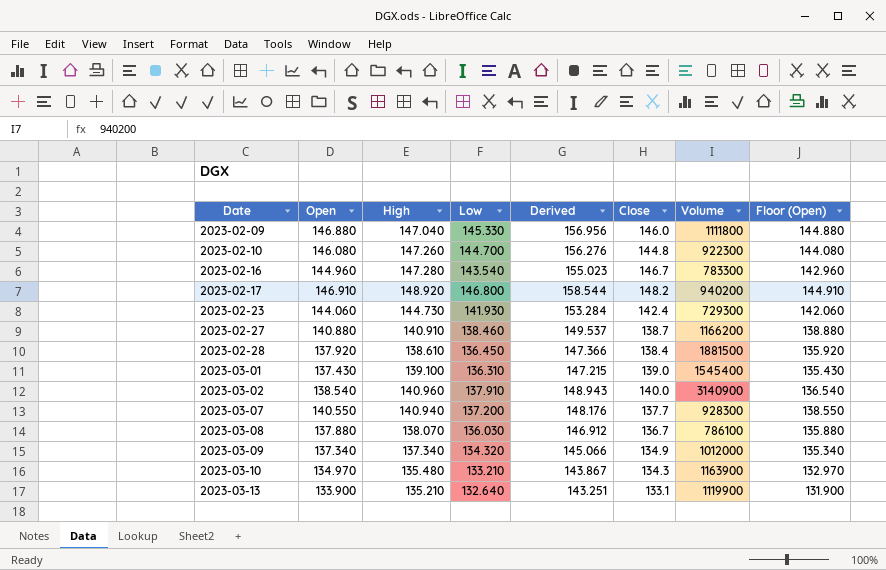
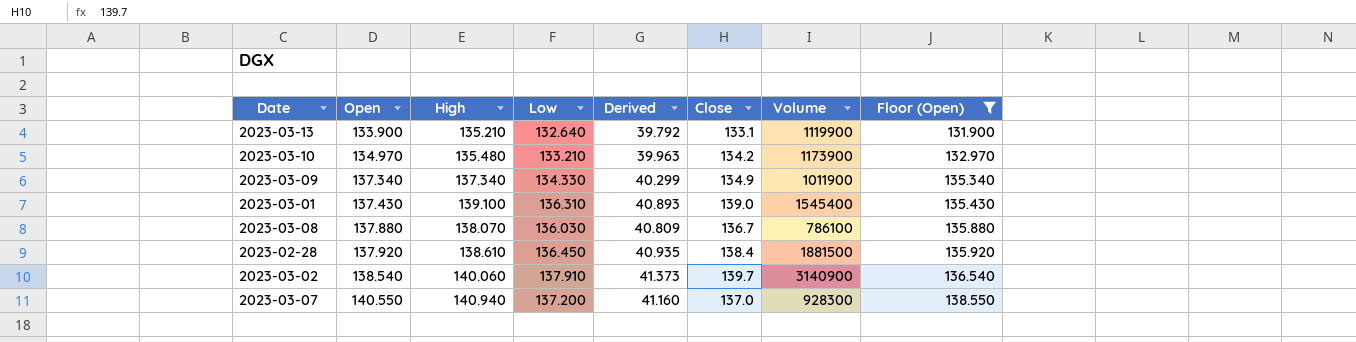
filter: none -> Floor (Open) <= 138.550
row order: Date ascending -> Open ascending
column Derived | formula: [Low] * 1.08 -> [Low] * 0.3
2023-03-10 | Close: 134.3 -> 134.2
2023-03-10 | Volume: 1163900 -> 1173900
2023-03-09 | Low: 134.320 -> 134.330
2023-03-09 | Volume: 1012000 -> 1011900
2023-03-02 | High: 140.960 -> 140.060
2023-03-02 | Close: 140.0 -> 139.7
2023-03-07 | Close: 137.7 -> 137.0

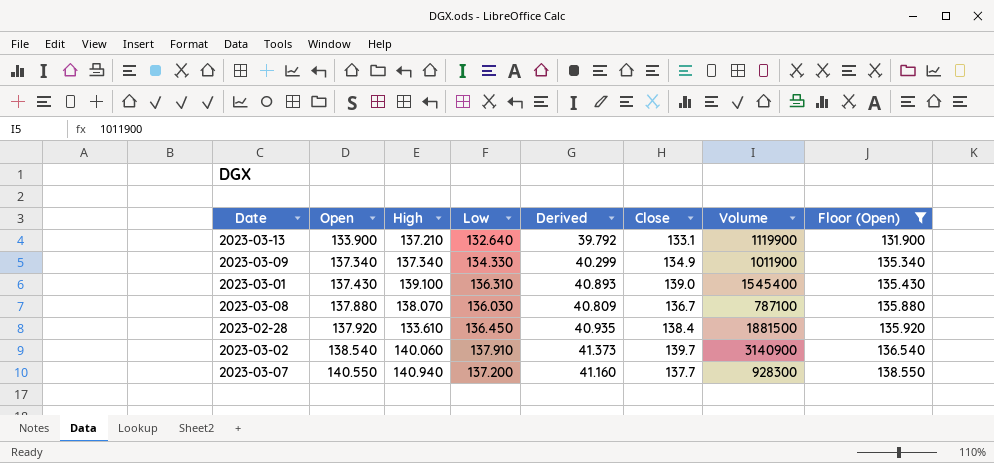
row 2023-03-10: 134.970 | 135.480 | 133.210 | 39.963 | 134.2 | 1173900 | 132.970 -> none
2023-03-13 | High: 135.210 -> 137.210
2023-03-08 | Volume: 786100 -> 787100
2023-02-28 | High: 138.610 -> 133.610
2023-03-07 | Close: 137.0 -> 137.7

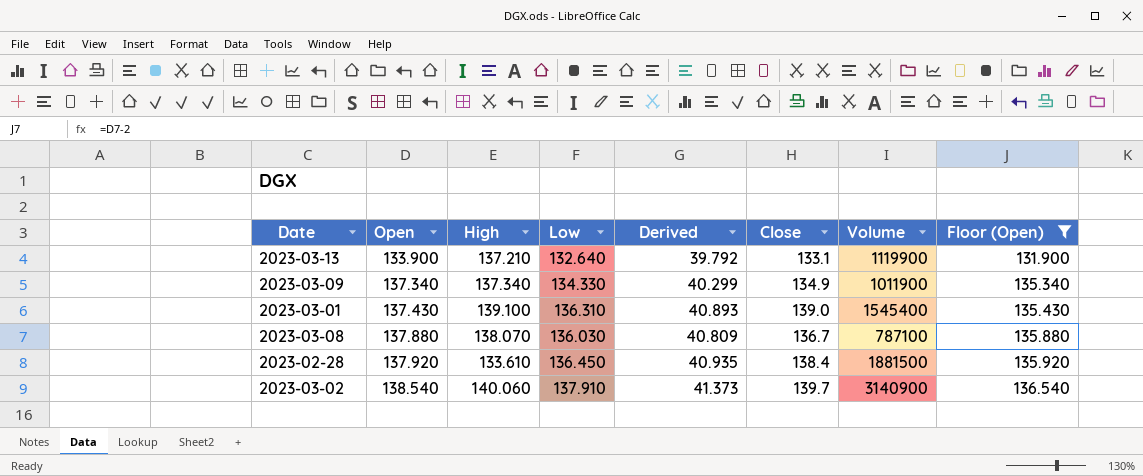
row 2023-03-07: 140.550 | 140.940 | 137.200 | 41.160 | 137.7 | 928300 | 138.550 -> none

